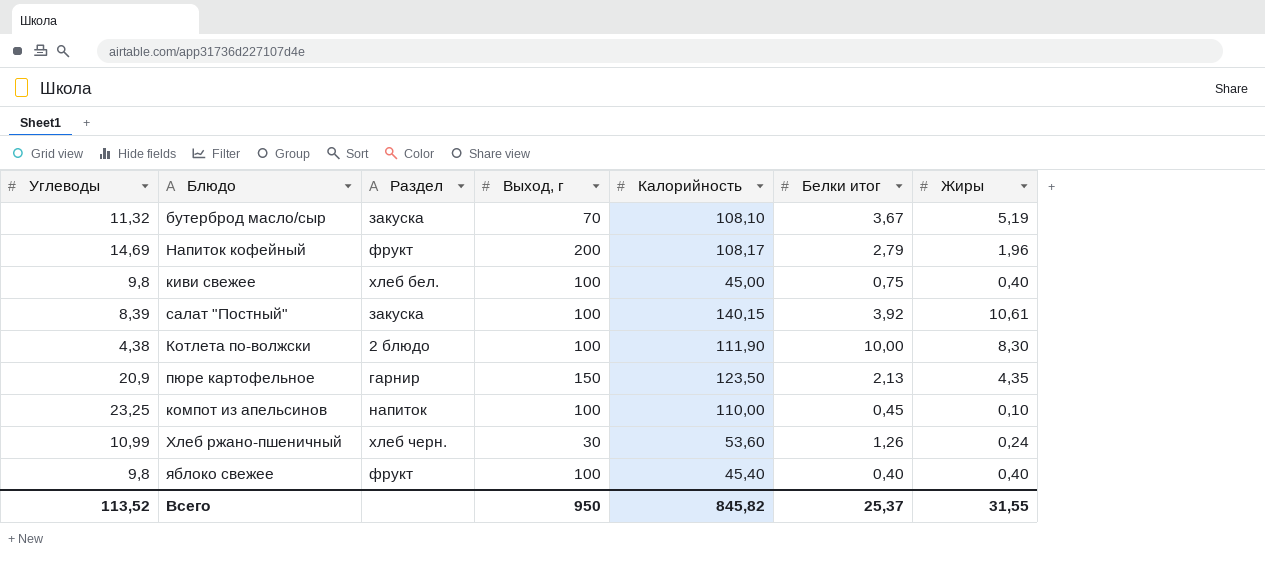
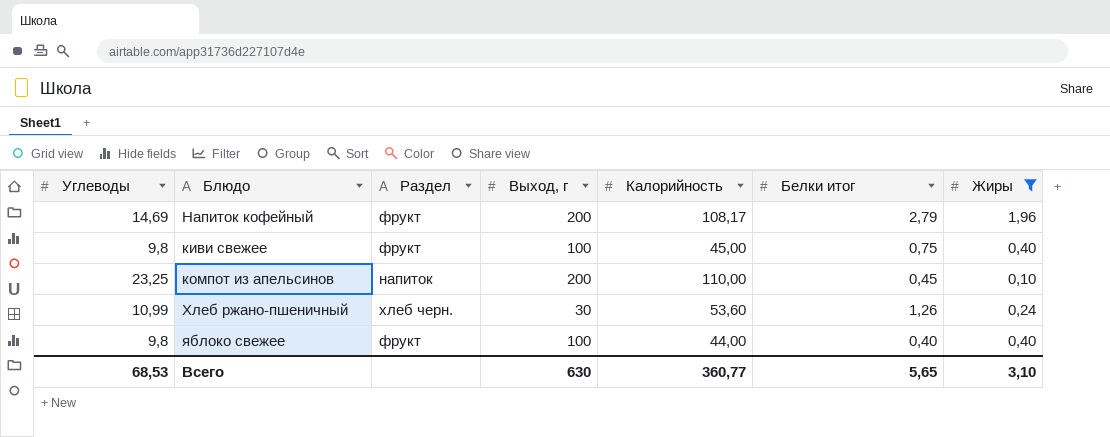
filter: none -> Жиры <= 1,96
киви свежее | Раздел: хлеб бел. -> фрукт
компот из апельсинов | Выход, г: 100 -> 200
яблоко свежее | Калорийность: 45,40 -> 44,00
Всего | Углеводы: 113,52 -> 68,53
Всего | Выход, г: 950 -> 630
Всего | Калорийность: 845,82 -> 360,77
Всего | Белки итог: 25,37 -> 5,65
Всего | Жиры: 31,55 -> 3,10

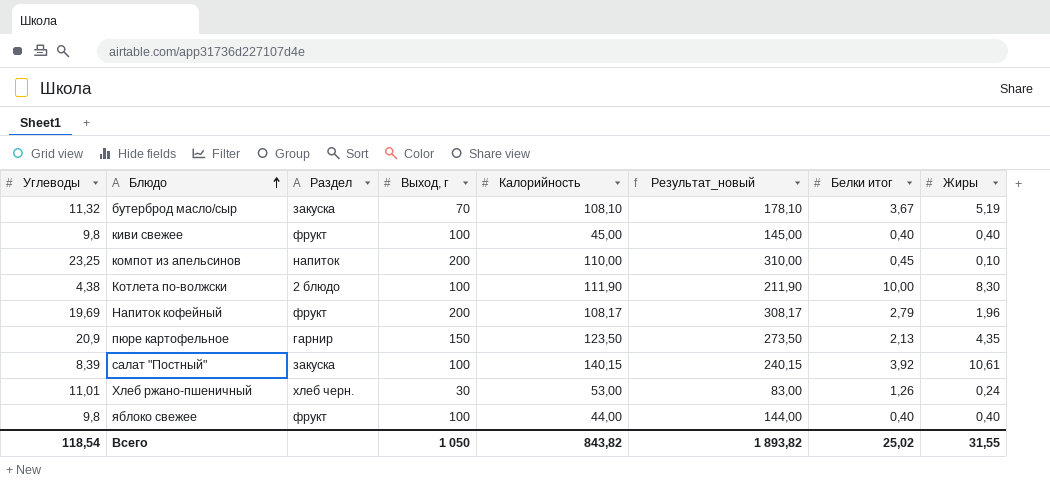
filter: Жиры <= 1,96 -> none
row order: none -> Блюдо ascending
column Результат_новый | formula: none -> [Выход, г] + [Калорийность]
киви свежее | Белки итог: 0,75 -> 0,40
Напиток кофейный | Углеводы: 14,69 -> 19,69
Хлеб ржано-пшеничный | Углеводы: 10,99 -> 11,01
Хлеб ржано-пшеничный | Калорийность: 53,60 -> 53,00
Всего | Углеводы: 68,53 -> 118,54
Всего | Выход, г: 630 -> 1 050
Всего | Калорийность: 360,77 -> 843,82
Всего | Белки итог: 5,65 -> 25,02
Всего | Жиры: 3,10 -> 31,55

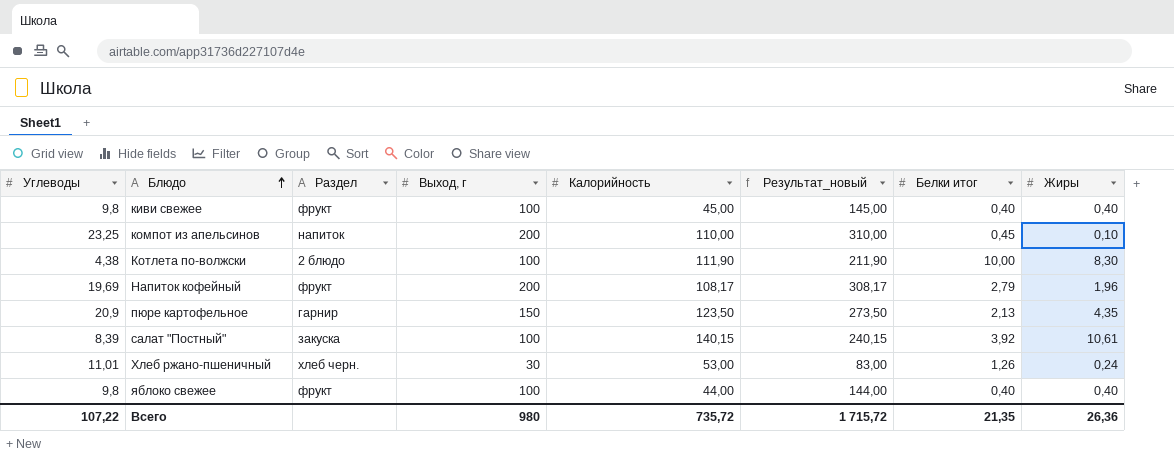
row бутерброд масло/сыр: 11,32 | закуска | 70 | 108,10 | 178,10 | 3,67 | 5,19 -> none
Всего | Углеводы: 118,54 -> 107,22
Всего | Выход, г: 1 050 -> 980
Всего | Калорийность: 843,82 -> 735,72
Всего | Результат_новый: 1 893,82 -> 1 715,72
Всего | Белки итог: 25,02 -> 21,35
Всего | Жиры: 31,55 -> 26,36

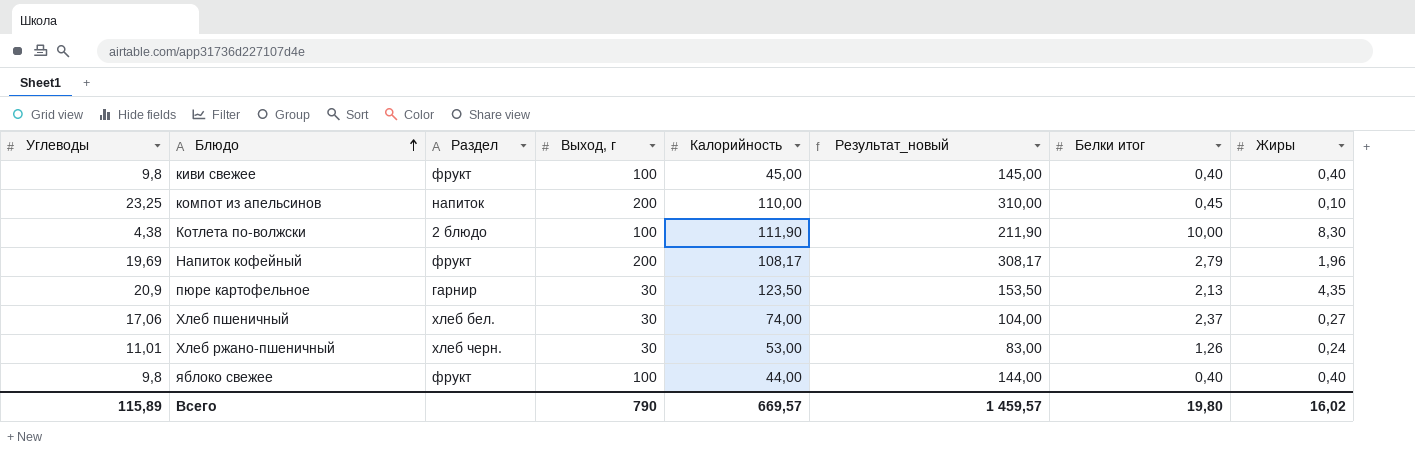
row салат "Постный": 8,39 | закуска | 100 | 140,15 | 240,15 | 3,92 | 10,61 -> none
пюре картофельное | Выход, г: 150 -> 30
пюре картофельное | Результат_новый: 273,50 -> 153,50
row Хлеб пшеничный: none -> 17,06 | хлеб бел. | 30 | 74,00 | 104,00 | 2,37 | 0,27
Всего | Углеводы: 107,22 -> 115,89
Всего | Выход, г: 980 -> 790
Всего | Калорийность: 735,72 -> 669,57
Всего | Результат_новый: 1 715,72 -> 1 459,57
Всего | Белки итог: 21,35 -> 19,80
Всего | Жиры: 26,36 -> 16,02

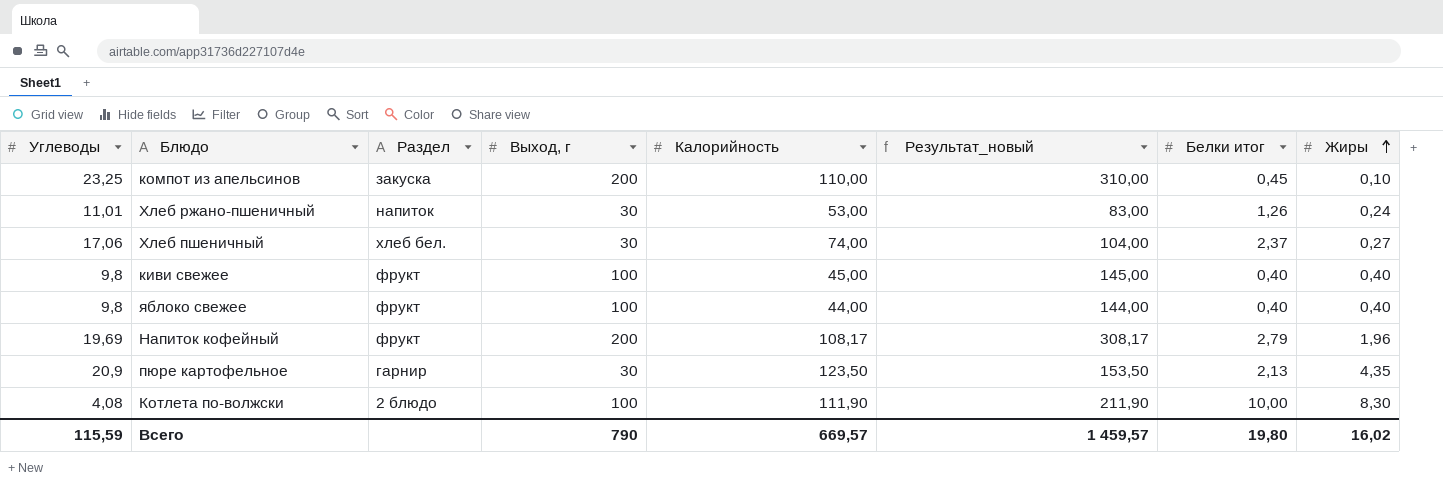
row order: Блюдо ascending -> Жиры ascending
компот из апельсинов | Раздел: напиток -> закуска
Хлеб ржано-пшеничный | Раздел: хлеб черн. -> напиток
Котлета по-волжски | Углеводы: 4,38 -> 4,08
Всего | Углеводы: 115,89 -> 115,59

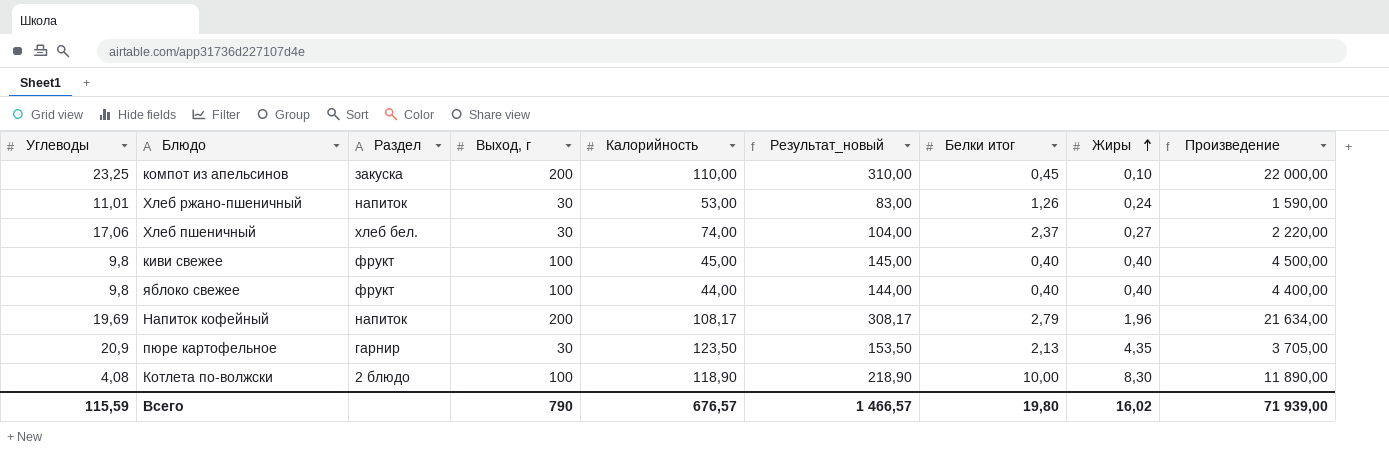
column Произведение | formula: none -> [Выход, г] * [Калорийность]
Напиток кофейный | Раздел: фрукт -> напиток
Котлета по-волжски | Калорийность: 111,90 -> 118,90
Котлета по-волжски | Результат_новый: 211,90 -> 218,90
Всего | Калорийность: 669,57 -> 676,57
Всего | Результат_новый: 1 459,57 -> 1 466,57

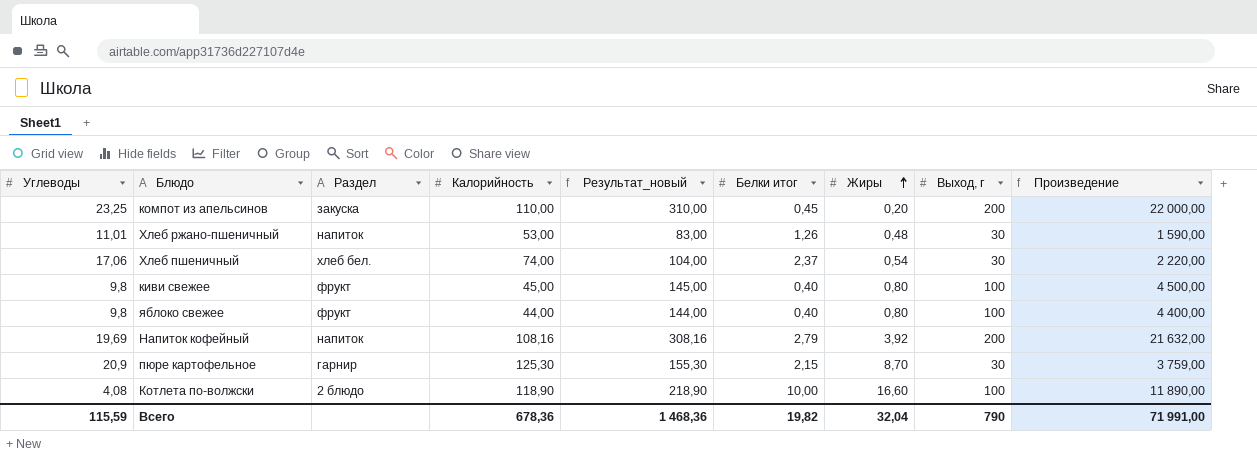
column Выход, г | position: 4 -> 8
компот из апельсинов | Жиры: 0,10 -> 0,20
Хлеб ржано-пшеничный | Жиры: 0,24 -> 0,48
Хлеб пшеничный | Жиры: 0,27 -> 0,54
киви свежее | Жиры: 0,40 -> 0,80
яблоко свежее | Жиры: 0,40 -> 0,80
Напиток кофейный | Калорийность: 108,17 -> 108,16
Напиток кофейный | Результат_новый: 308,17 -> 308,16
Напиток кофейный | Жиры: 1,96 -> 3,92
Напиток кофейный | Произведение: 21 634,00 -> 21 632,00
пюре картофельное | Калорийность: 123,50 -> 125,30
пюре картофельное | Результат_новый: 153,50 -> 155,30
пюре картофельное | Белки итог: 2,13 -> 2,15
пюре картофельное | Жиры: 4,35 -> 8,70
пюре картофельное | Произведение: 3 705,00 -> 3 759,00
Котлета по-волжски | Жиры: 8,30 -> 16,60
Всего | Калорийность: 676,57 -> 678,36
Всего | Результат_новый: 1 466,57 -> 1 468,36
Всего | Белки итог: 19,80 -> 19,82
Всего | Жиры: 16,02 -> 32,04
Всего | Произведение: 71 939,00 -> 71 991,00

